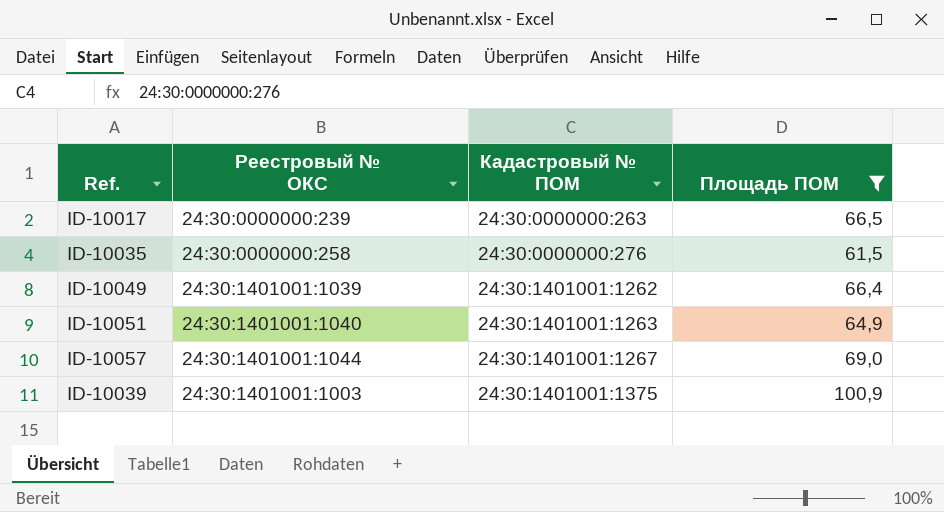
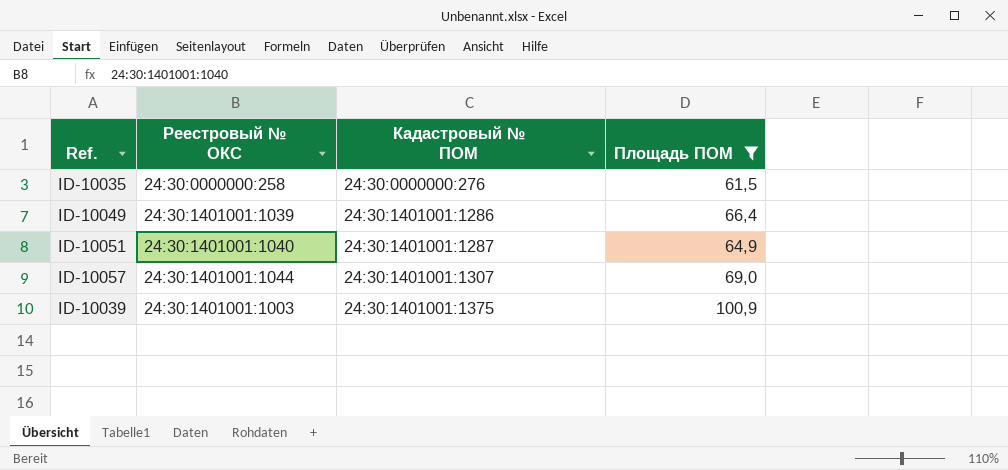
row ID-10017: 24:30:0000000:239 | 24:30:0000000:263 | 66,5 -> none
ID-10049 | Кадастровый № ПОМ: 24:30:1401001:1262 -> 24:30:1401001:1286
ID-10051 | Кадастровый № ПОМ: 24:30:1401001:1263 -> 24:30:1401001:1287
ID-10057 | Кадастровый № ПОМ: 24:30:1401001:1267 -> 24:30:1401001:1307

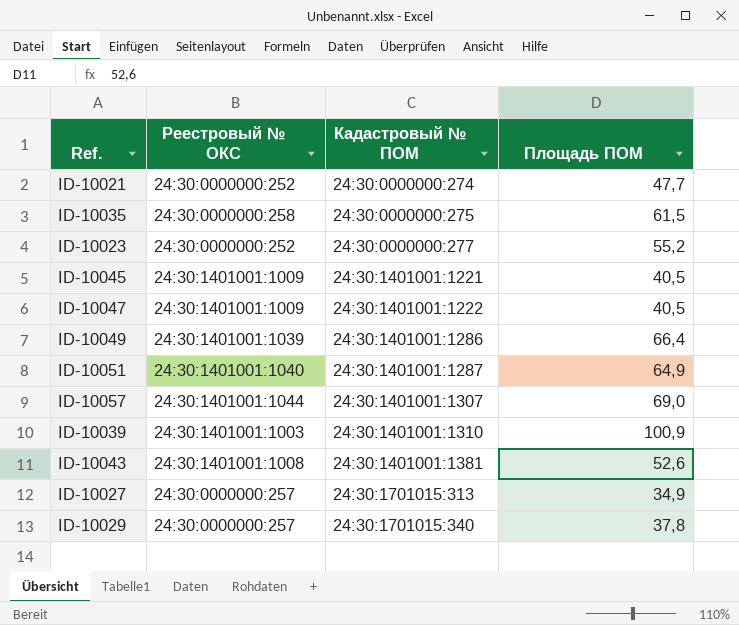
filter: Площадь ПОМ >= 61,5 -> none
ID-10035 | Кадастровый № ПОМ: 24:30:0000000:276 -> 24:30:0000000:275
ID-10039 | Кадастровый № ПОМ: 24:30:1401001:1375 -> 24:30:1401001:1310

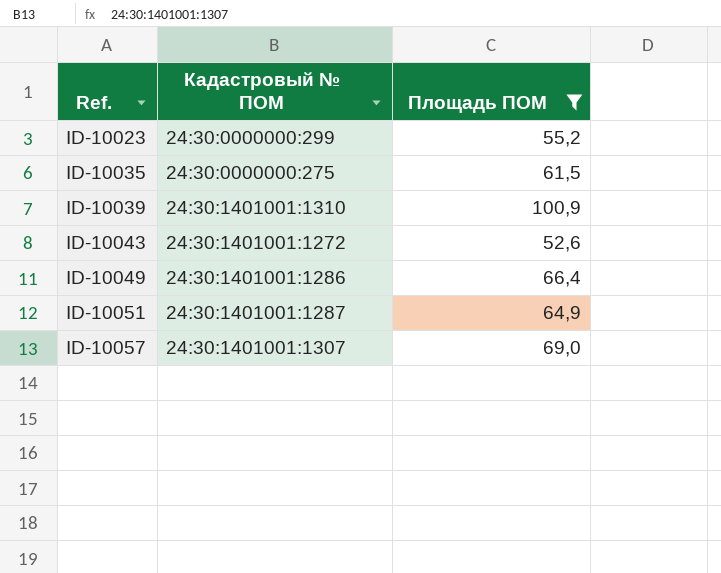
filter: none -> Площадь ПОМ >= 52,6
row order: Кадастровый № ПОМ ascending -> Ref. ascending
column Реестровый № ОКС | position: 2 -> none
ID-10023 | Кадастровый № ПОМ: 24:30:0000000:277 -> 24:30:0000000:299
ID-10043 | Кадастровый № ПОМ: 24:30:1401001:1381 -> 24:30:1401001:1272

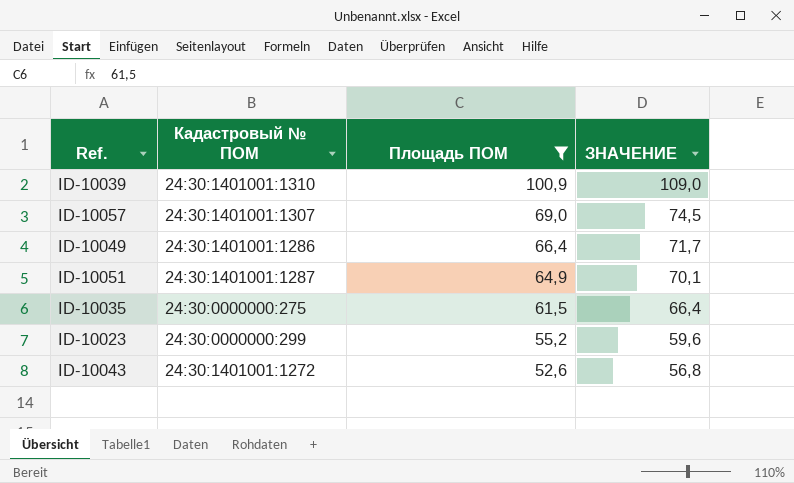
row order: Ref. ascending -> Площадь ПОМ descending
column ЗНАЧЕНИЕ | formula: none -> [Площадь ПОМ] * 1,08

